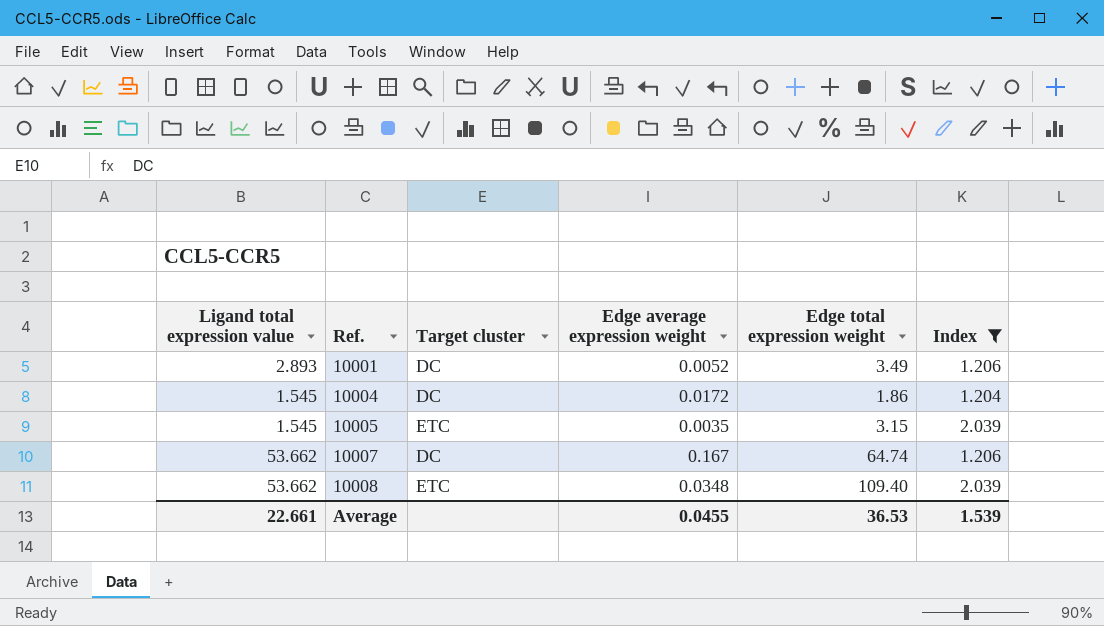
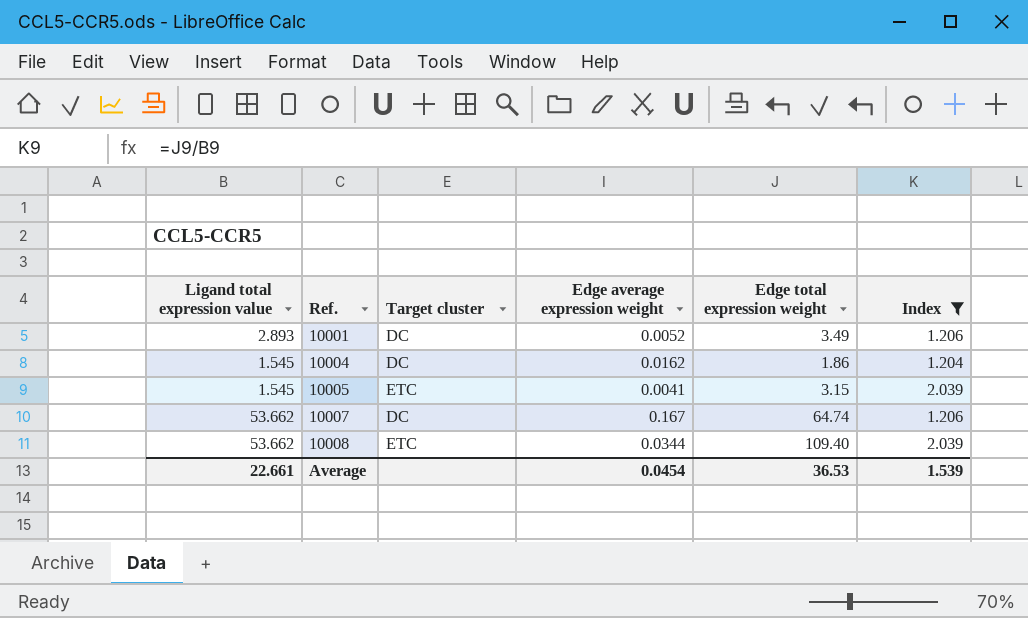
10004 | Edge average expression weight: 0.0172 -> 0.0162
10005 | Edge average expression weight: 0.0035 -> 0.0041
10008 | Edge average expression weight: 0.0348 -> 0.0344
Average | Edge average expression weight: 0.0455 -> 0.0454

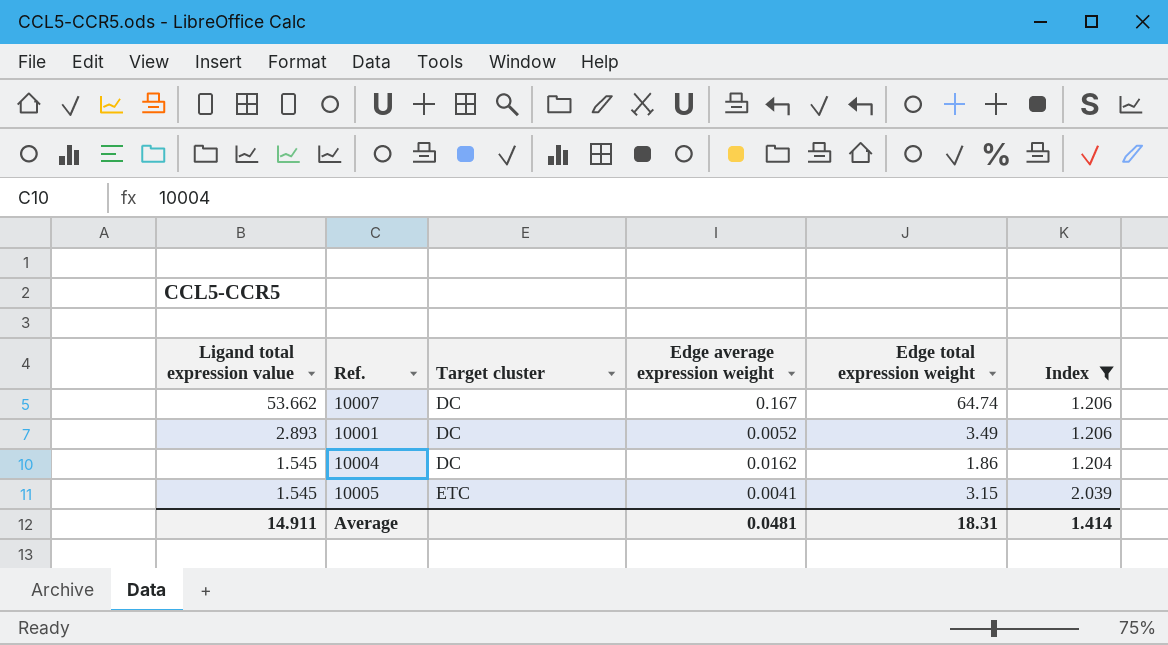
row order: Ref. ascending -> Ligand total expression value descending
row 10008: 53.662 | ETC | 0.0344 | 109.40 | 2.039 -> none
Average | Ligand total expression value: 22.661 -> 14.911
Average | Edge average expression weight: 0.0454 -> 0.0481
Average | Edge total expression weight: 36.53 -> 18.31
Average | Index: 1.539 -> 1.414

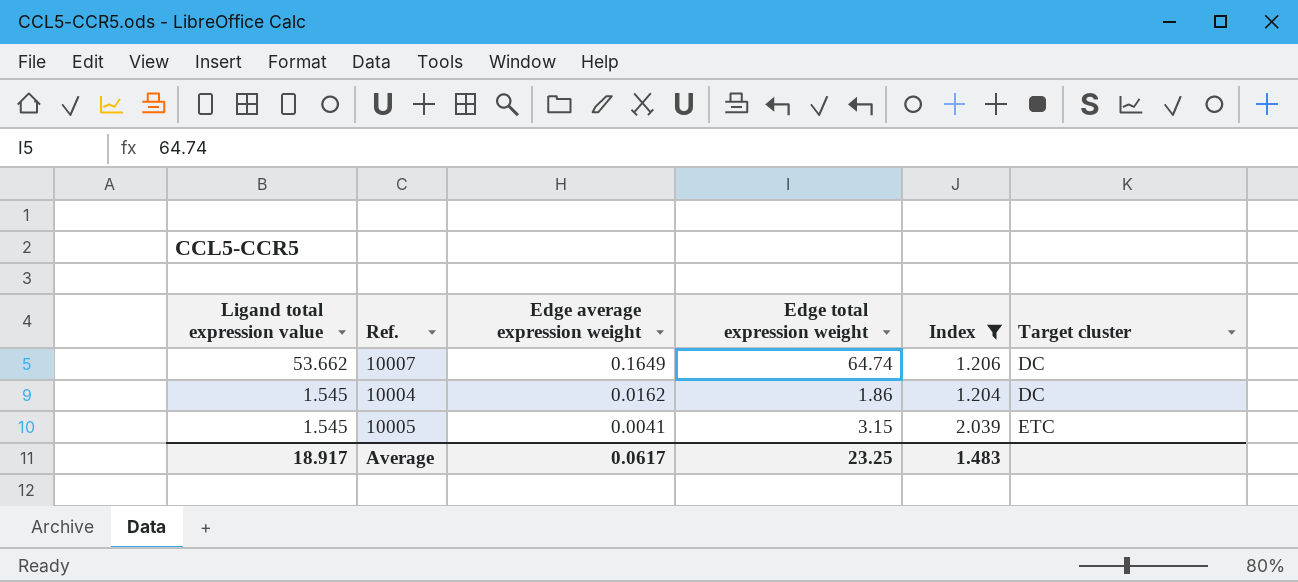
column Target cluster | position: 3 -> 6
row 10001: 2.893 | DC | 0.0052 | 3.49 | 1.206 -> none
10007 | Edge average expression weight: 0.167 -> 0.1649
Average | Ligand total expression value: 14.911 -> 18.917
Average | Edge average expression weight: 0.0481 -> 0.0617
Average | Edge total expression weight: 18.31 -> 23.25
Average | Index: 1.414 -> 1.483

